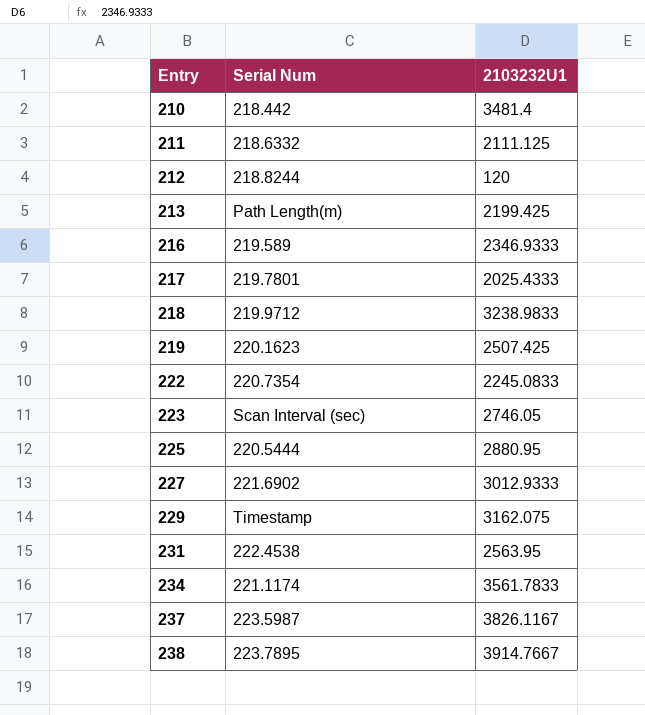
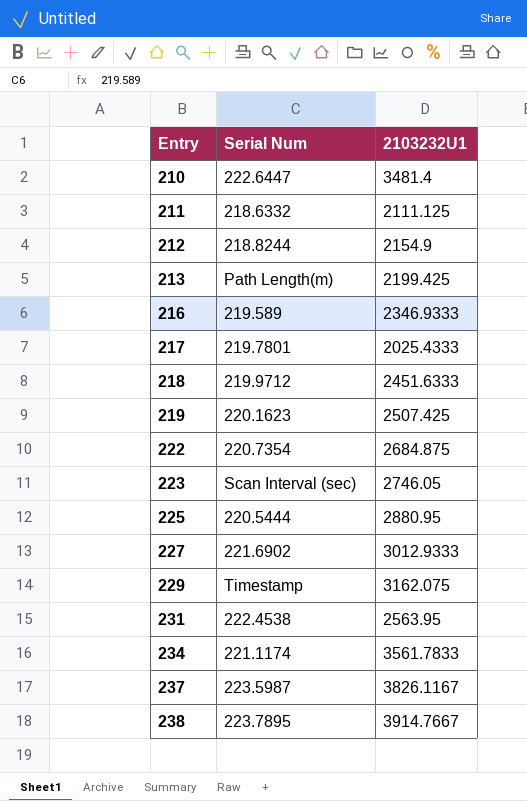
210 | Serial Num: 218.442 -> 222.6447
212 | 2103232U1: 120 -> 2154.9
218 | 2103232U1: 3238.9833 -> 2451.6333
222 | 2103232U1: 2245.0833 -> 2684.875

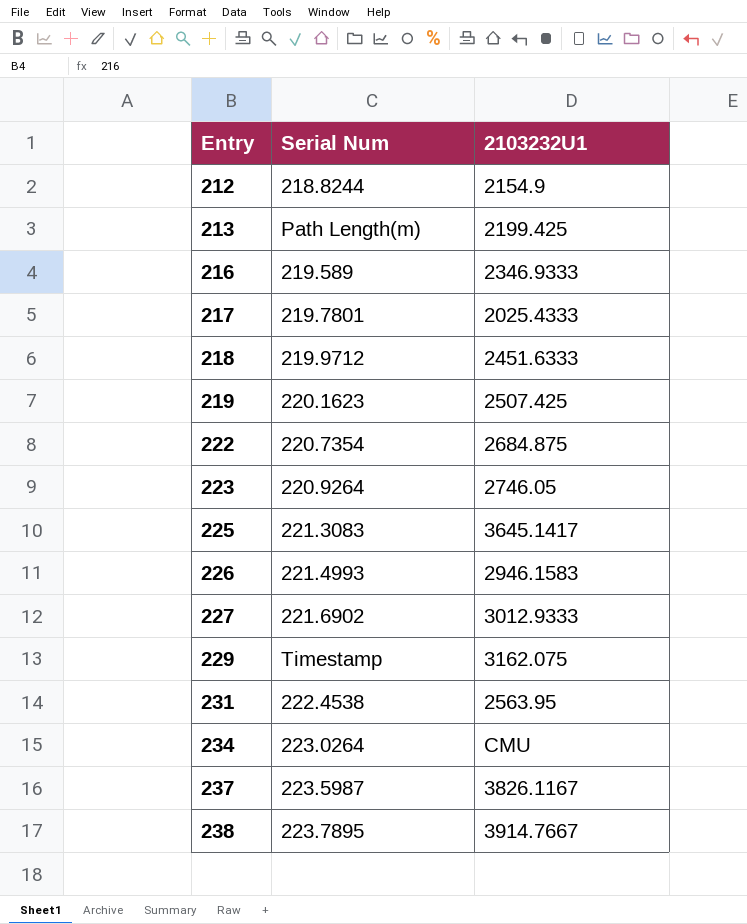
row 210: 222.6447 | 3481.4 -> none
row 211: 218.6332 | 2111.125 -> none
223 | Serial Num: Scan Interval (sec) -> 220.9264
225 | Serial Num: 220.5444 -> 221.3083
225 | 2103232U1: 2880.95 -> 3645.1417
row 226: none -> 221.4993 | 2946.1583
234 | Serial Num: 221.1174 -> 223.0264
234 | 2103232U1: 3561.7833 -> CMU

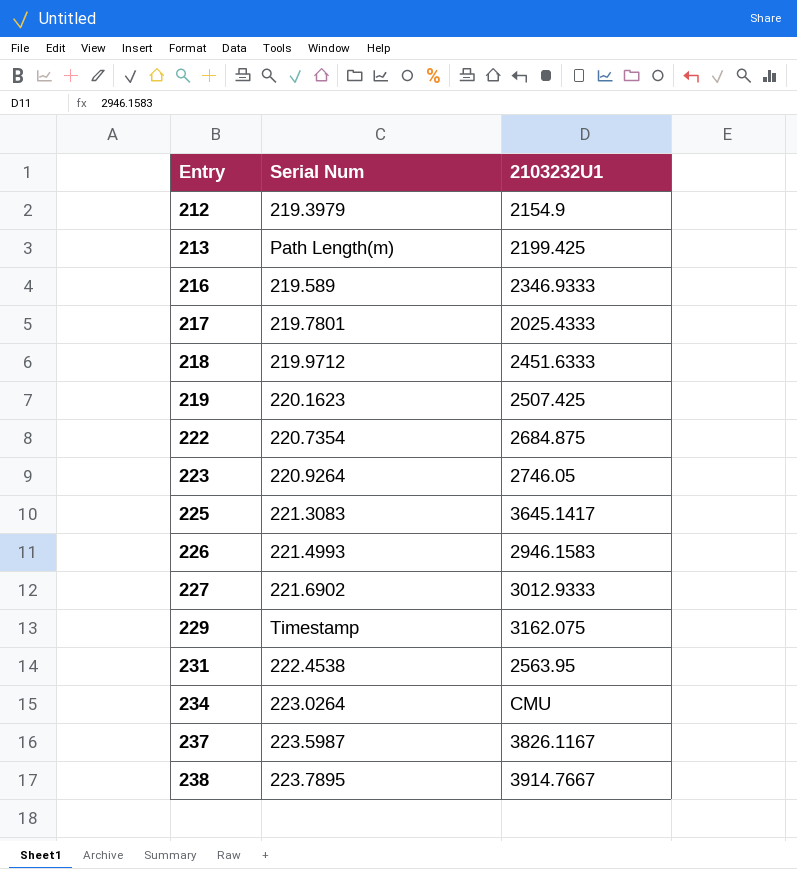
212 | Serial Num: 218.8244 -> 219.3979

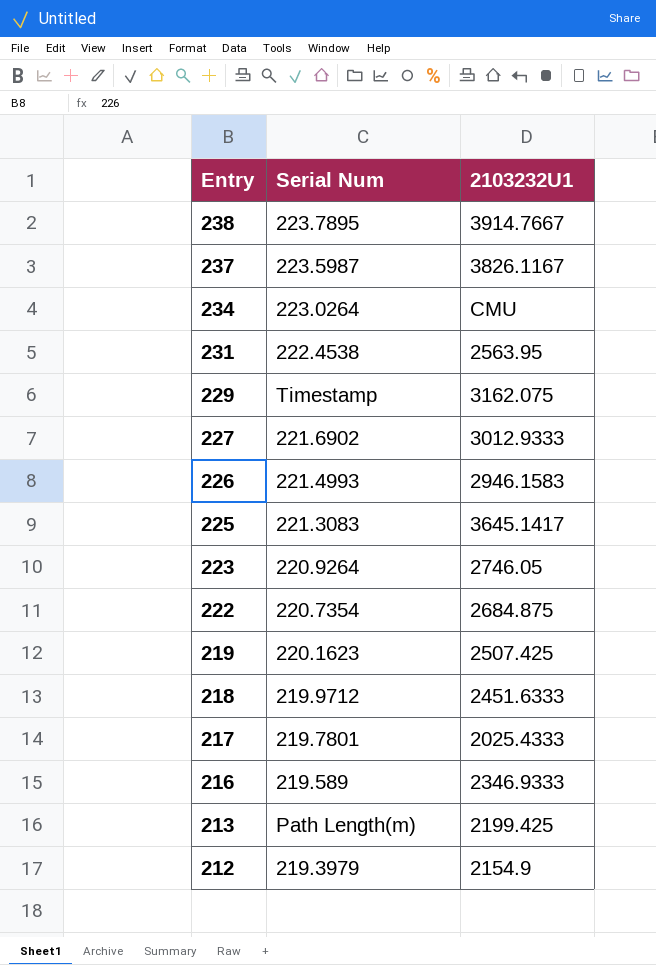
row order: Entry ascending -> Entry descending

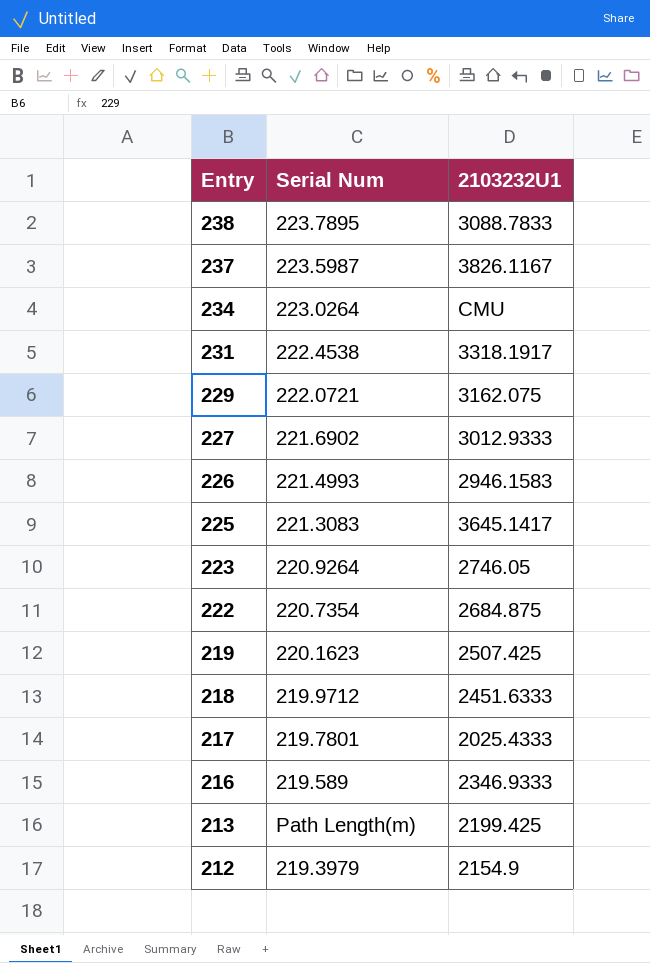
238 | 2103232U1: 3914.7667 -> 3088.7833
231 | 2103232U1: 2563.95 -> 3318.1917
229 | Serial Num: Timestamp -> 222.0721

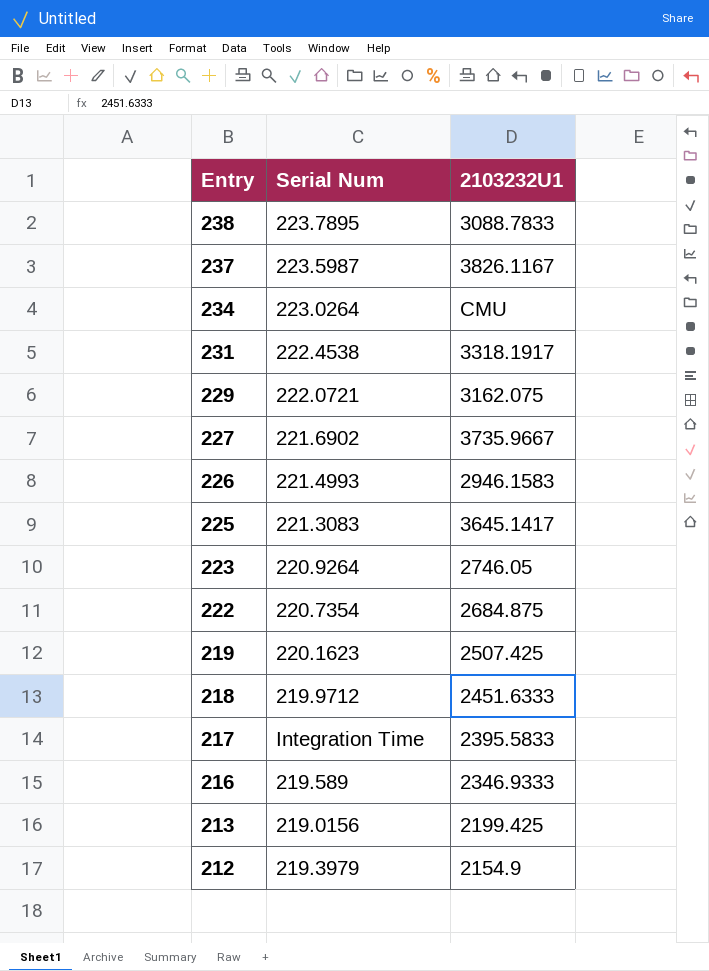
227 | 2103232U1: 3012.9333 -> 3735.9667
217 | Serial Num: 219.7801 -> Integration Time
217 | 2103232U1: 2025.4333 -> 2395.5833
213 | Serial Num: Path Length(m) -> 219.0156

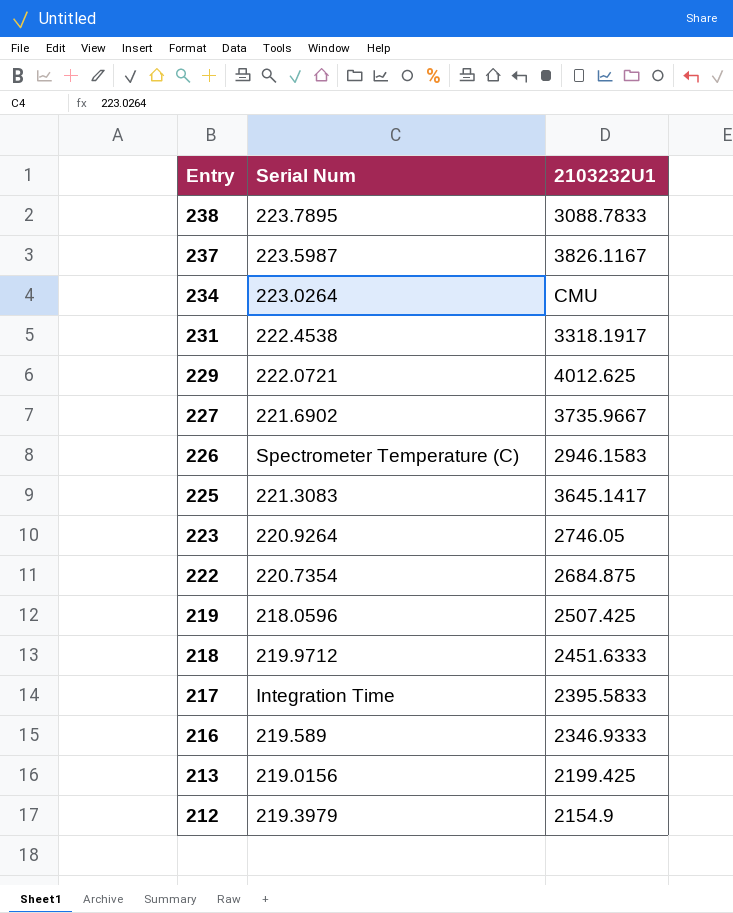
229 | 2103232U1: 3162.075 -> 4012.625
226 | Serial Num: 221.4993 -> Spectrometer Temperature (C)
219 | Serial Num: 220.1623 -> 218.0596

